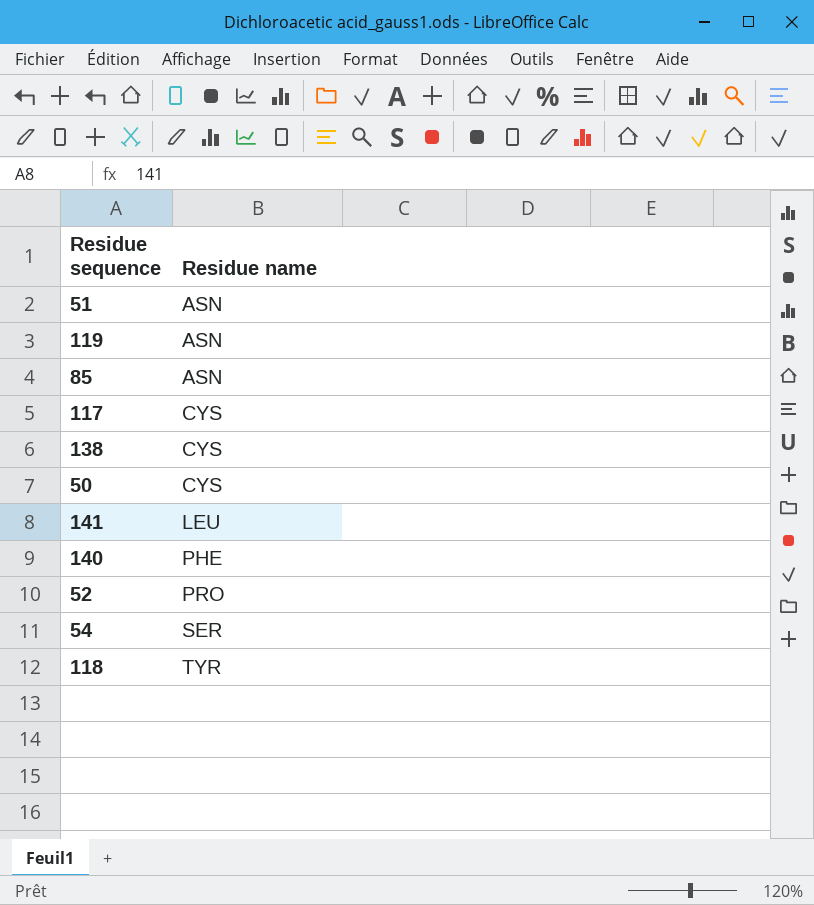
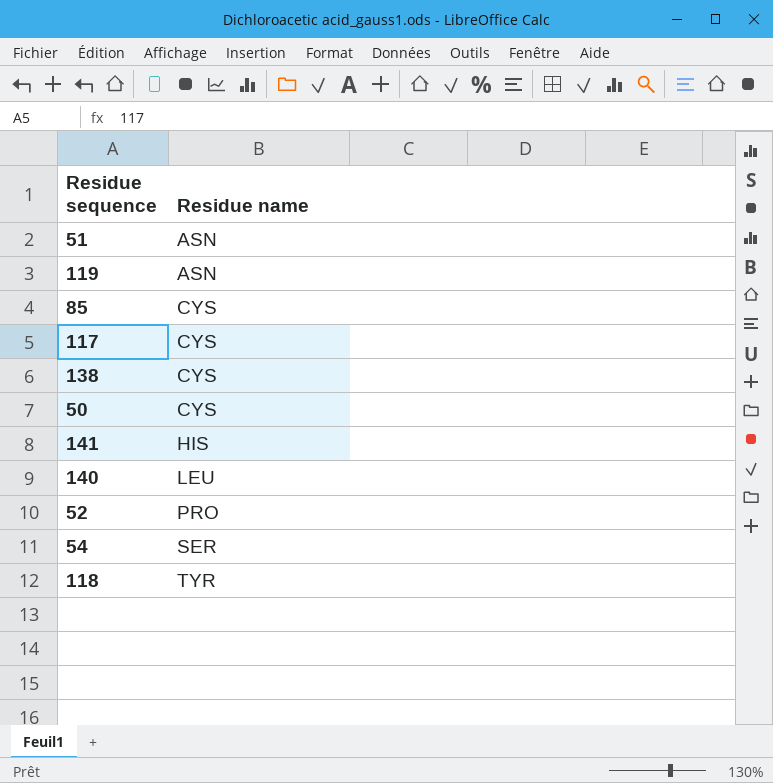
85 | Residue name: ASN -> CYS
141 | Residue name: LEU -> HIS
140 | Residue name: PHE -> LEU

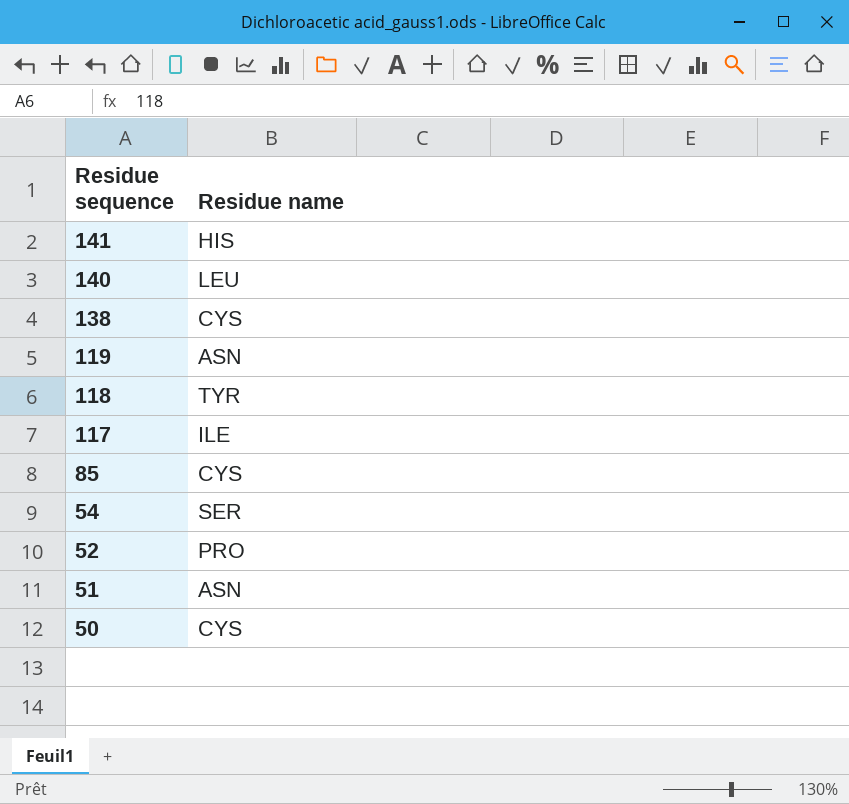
row order: Residue name ascending -> Residue sequence descending
117 | Residue name: CYS -> ILE

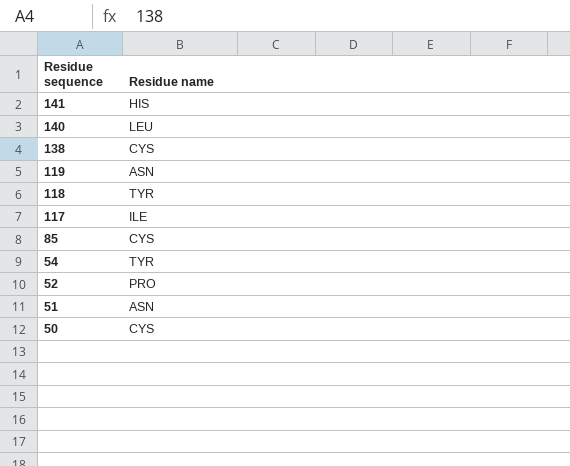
54 | Residue name: SER -> TYR

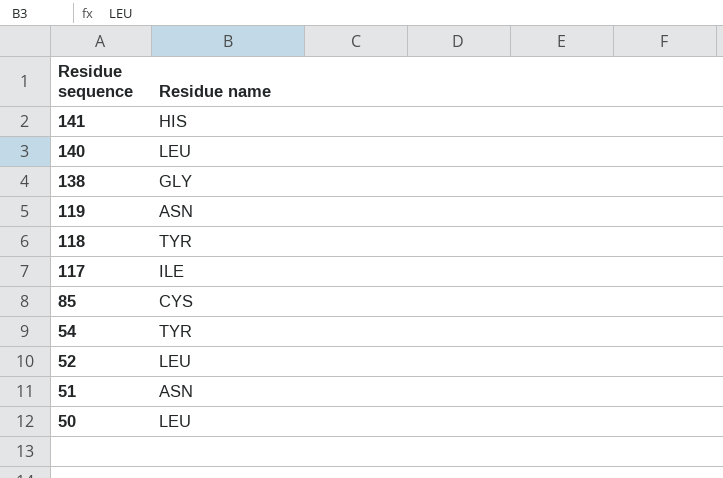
138 | Residue name: CYS -> GLY
52 | Residue name: PRO -> LEU
50 | Residue name: CYS -> LEU

